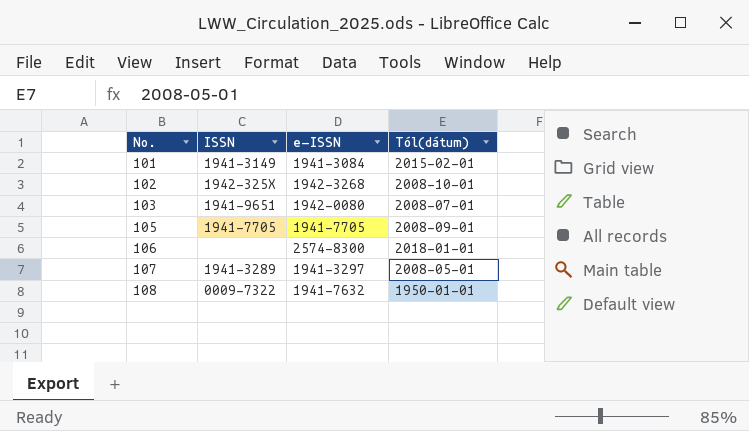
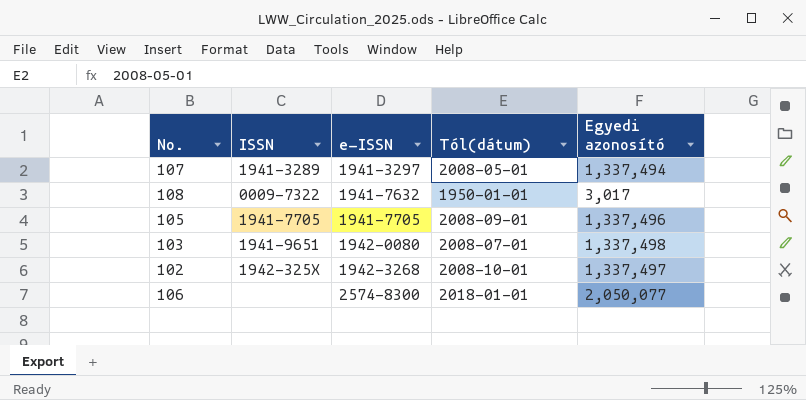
row order: No. ascending -> e-ISSN ascending
column Egyedi azonosító | position: none -> 5
row 101: 1941-3149 | 1941-3084 | 2015-02-01 -> none

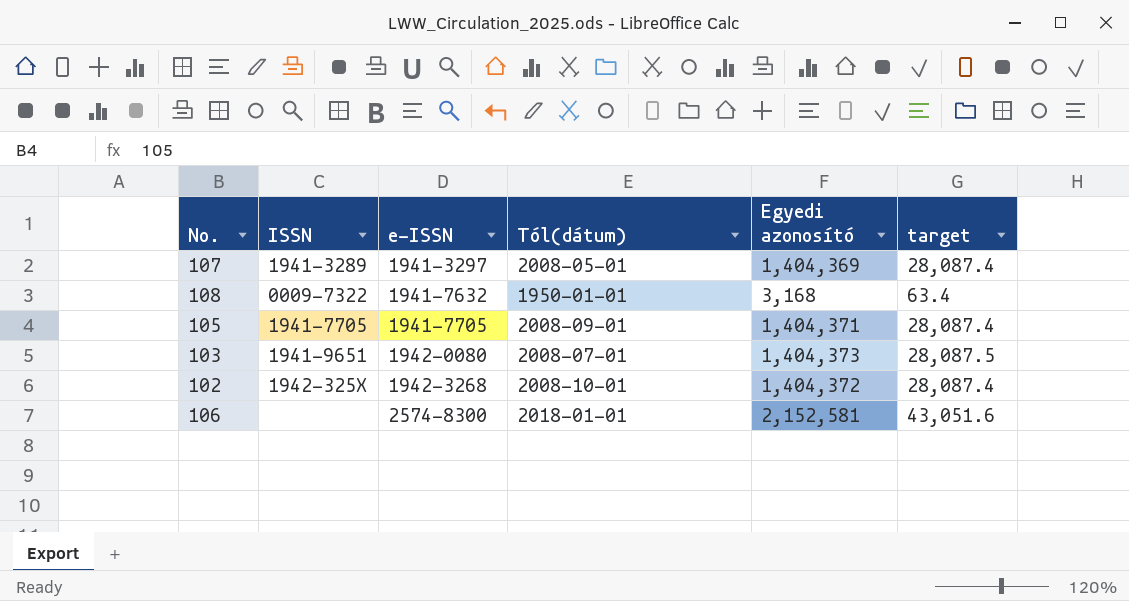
column target | formula: none -> [Egyedi azonosító] * 0.02
107 | Egyedi azonosító: 1,337,494 -> 1,404,369
108 | Egyedi azonosító: 3,017 -> 3,168
105 | Egyedi azonosító: 1,337,496 -> 1,404,371
103 | Egyedi azonosító: 1,337,498 -> 1,404,373
102 | Egyedi azonosító: 1,337,497 -> 1,404,372
106 | Egyedi azonosító: 2,050,077 -> 2,152,581

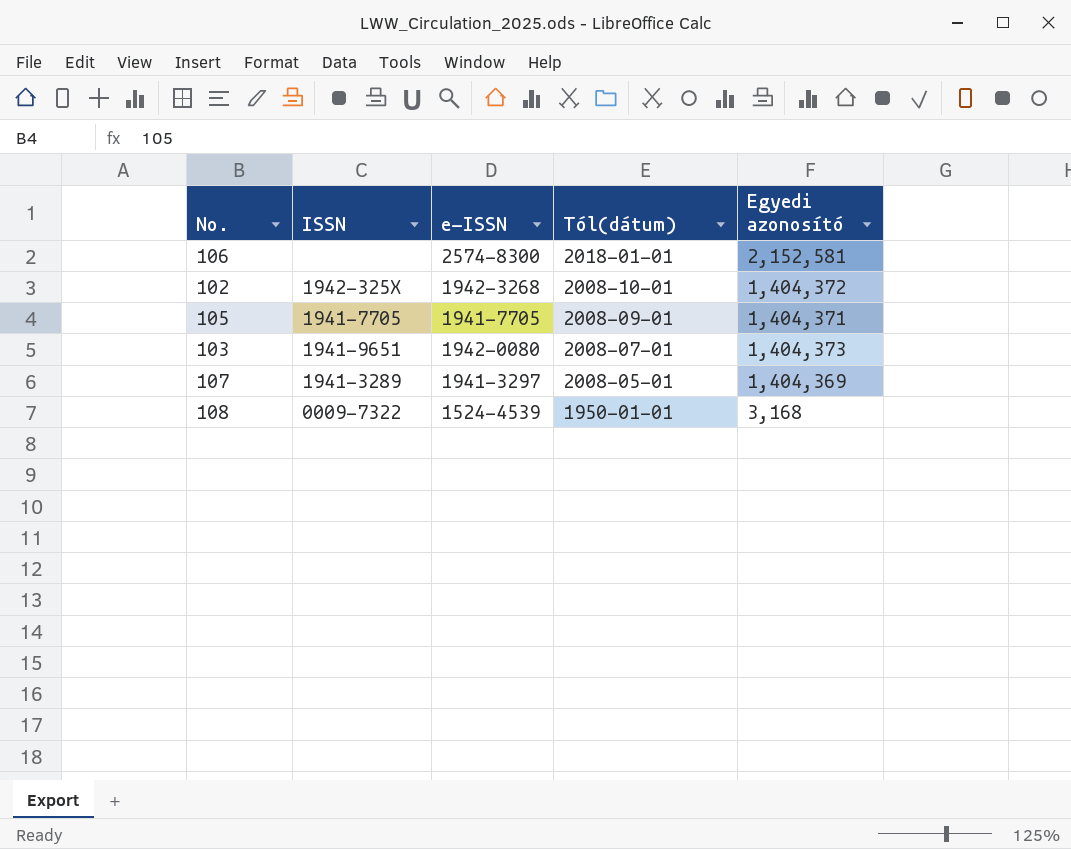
row order: e-ISSN ascending -> Tól(dátum) descending
column target | formula: [Egyedi azonosító] * 0.02 -> none
108 | e-ISSN: 1941-7632 -> 1524-4539

